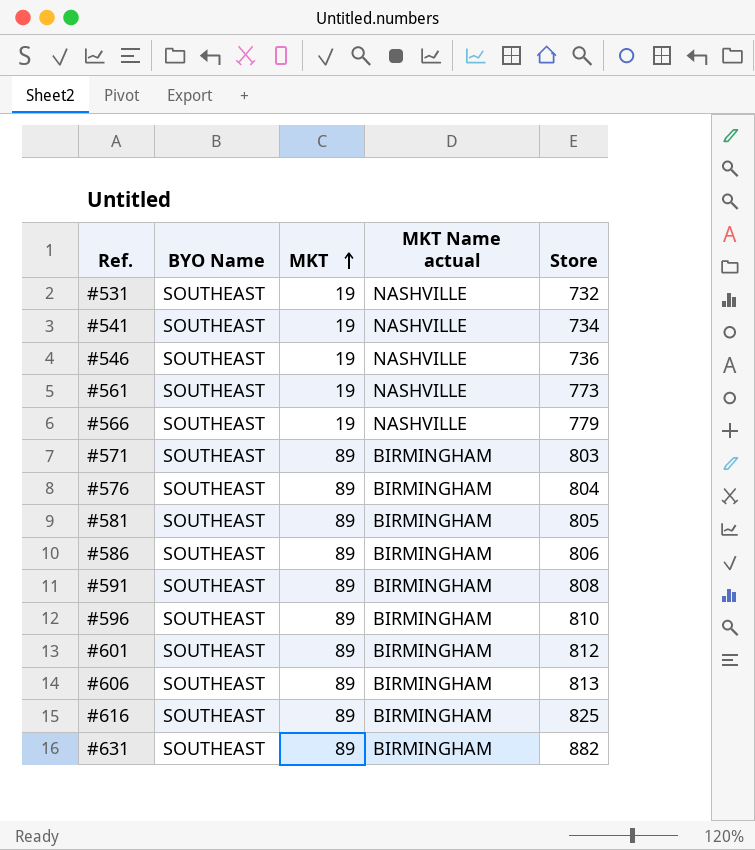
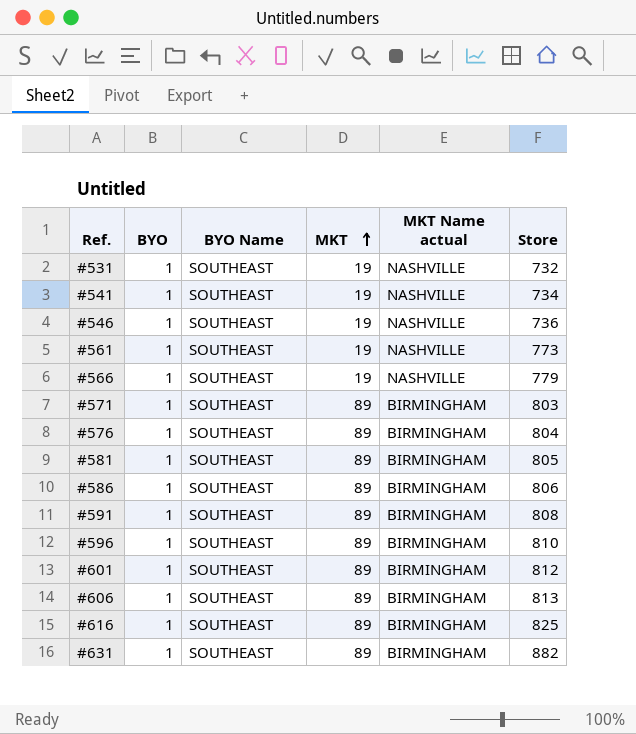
column BYO | position: none -> 2

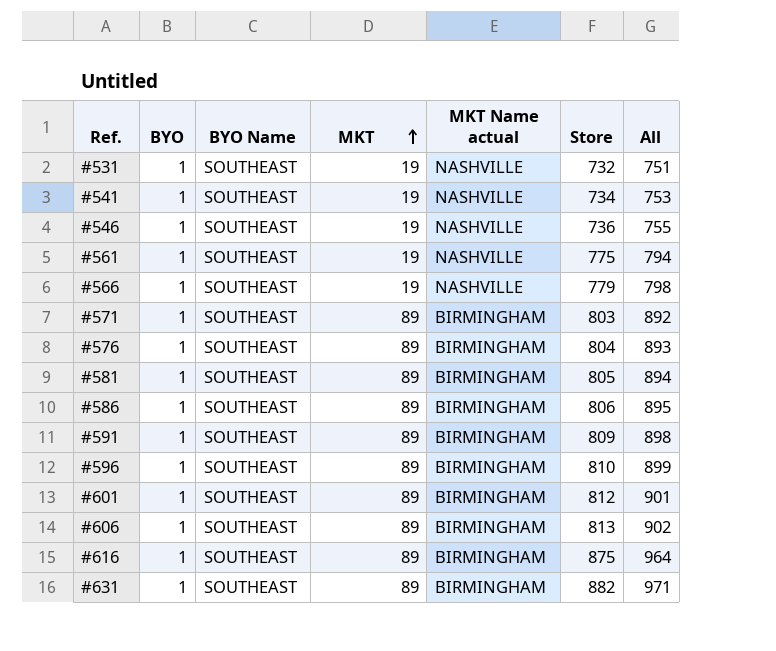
column All | formula: none -> [MKT] + [Store]
#561 | Store: 773 -> 775
#591 | Store: 808 -> 809
#616 | Store: 825 -> 875

